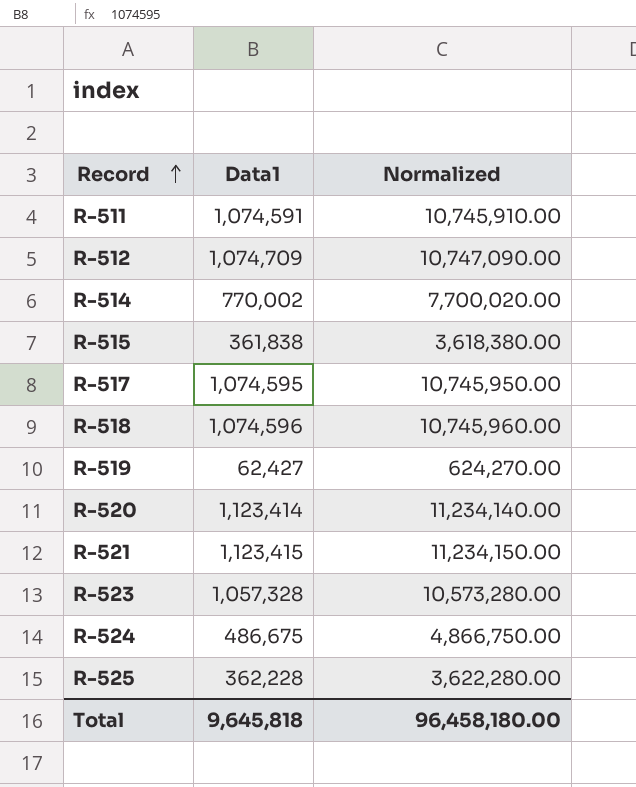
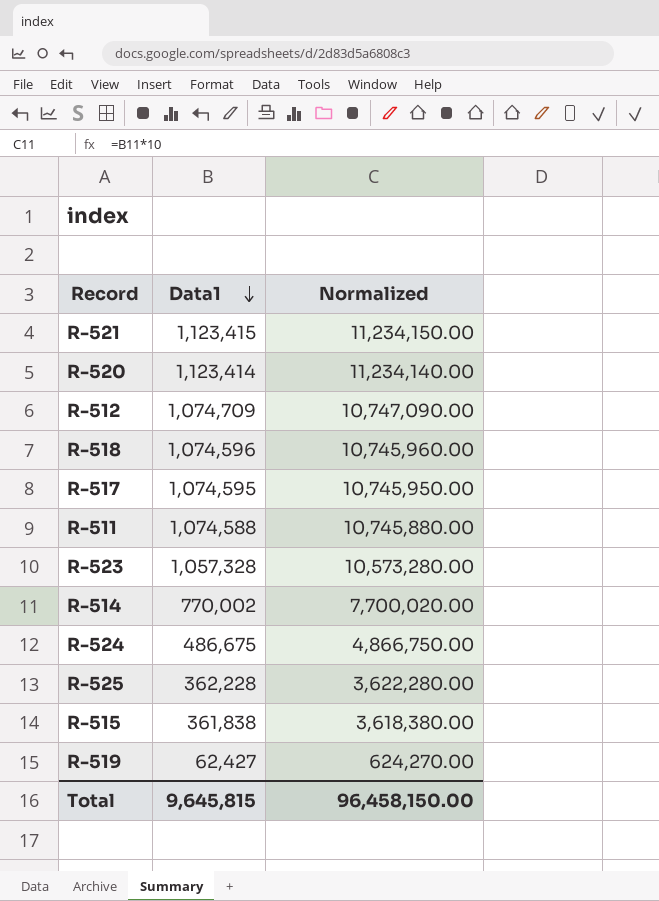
row order: Record ascending -> Data1 descending
R-511 | Data1: 1,074,591 -> 1,074,588
R-511 | Normalized: 10,745,910.00 -> 10,745,880.00
Total | Data1: 9,645,818 -> 9,645,815
Total | Normalized: 96,458,180.00 -> 96,458,150.00

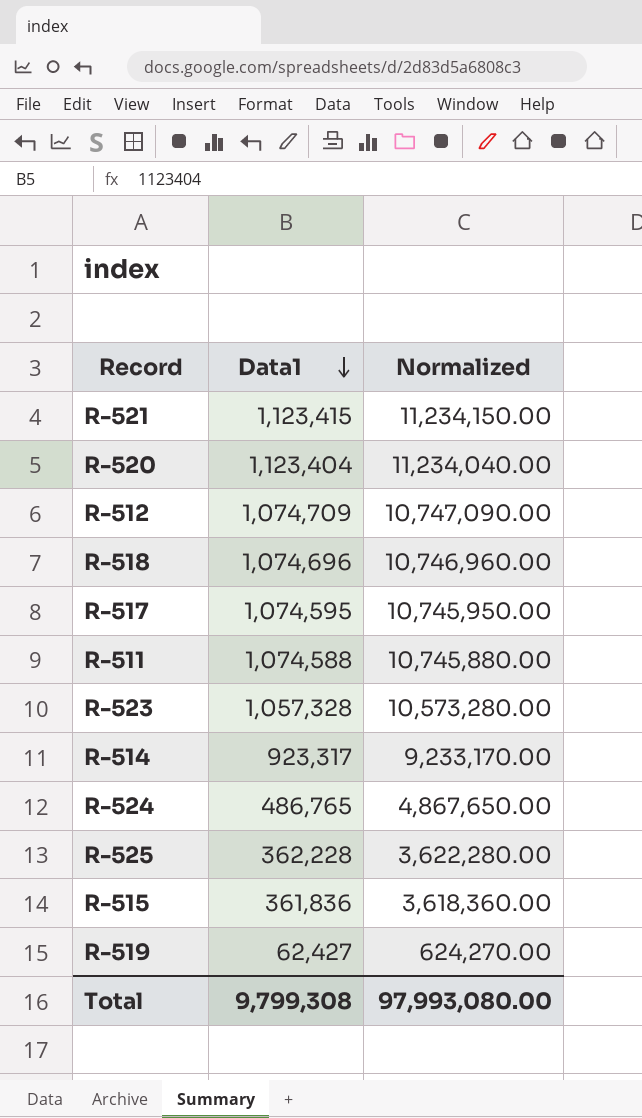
R-520 | Data1: 1,123,414 -> 1,123,404
R-520 | Normalized: 11,234,140.00 -> 11,234,040.00
R-518 | Data1: 1,074,596 -> 1,074,696
R-518 | Normalized: 10,745,960.00 -> 10,746,960.00
R-514 | Data1: 770,002 -> 923,317
R-514 | Normalized: 7,700,020.00 -> 9,233,170.00
R-524 | Data1: 486,675 -> 486,765
R-524 | Normalized: 4,866,750.00 -> 4,867,650.00
R-515 | Data1: 361,838 -> 361,836
R-515 | Normalized: 3,618,380.00 -> 3,618,360.00
Total | Data1: 9,645,815 -> 9,799,308
Total | Normalized: 96,458,150.00 -> 97,993,080.00

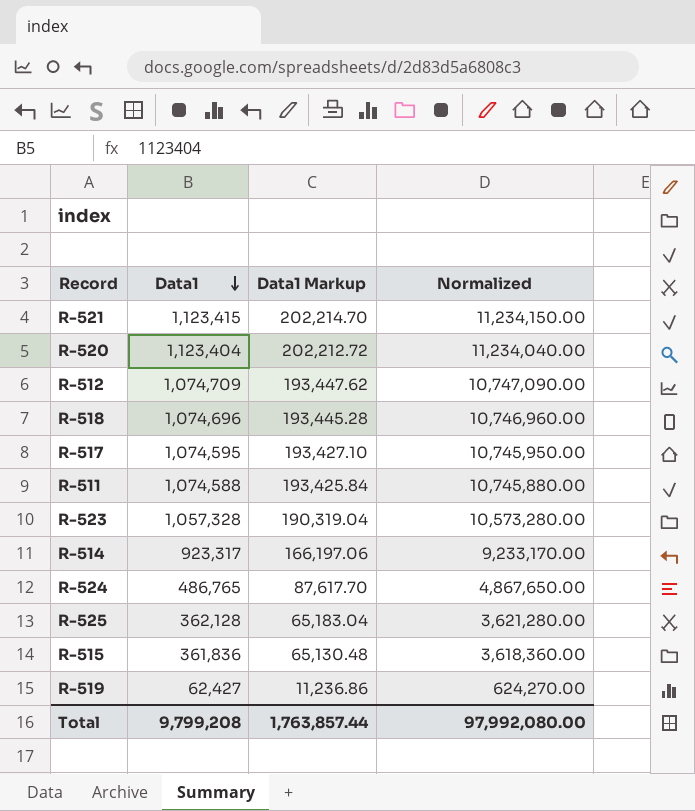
column Data1 Markup | formula: none -> [Data1] * 0.18
R-525 | Data1: 362,228 -> 362,128
R-525 | Normalized: 3,622,280.00 -> 3,621,280.00
Total | Data1: 9,799,308 -> 9,799,208
Total | Normalized: 97,993,080.00 -> 97,992,080.00

